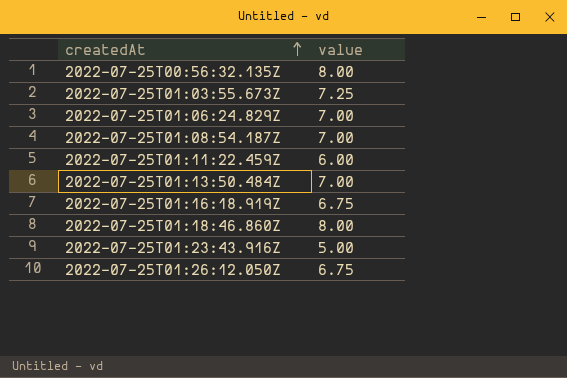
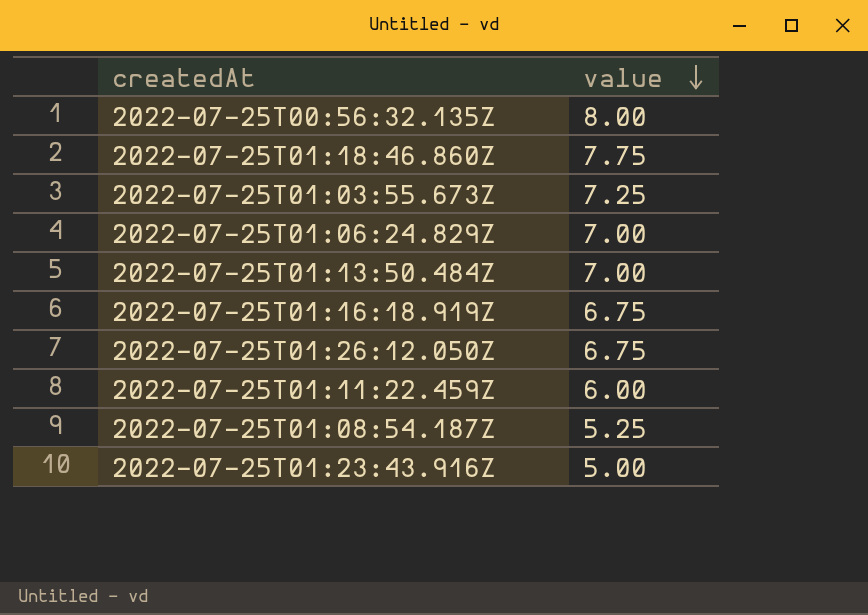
row order: createdAt ascending -> value descending
2022-07-25T01:18:46.860Z | value: 8.00 -> 7.75
2022-07-25T01:08:54.187Z | value: 7.00 -> 5.25

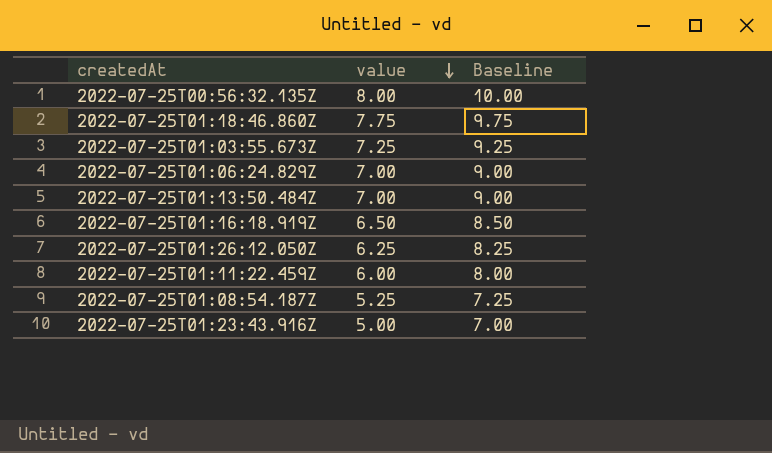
column Baseline | formula: none -> [value] + 2
2022-07-25T01:16:18.919Z | value: 6.75 -> 6.50
2022-07-25T01:26:12.050Z | value: 6.75 -> 6.25

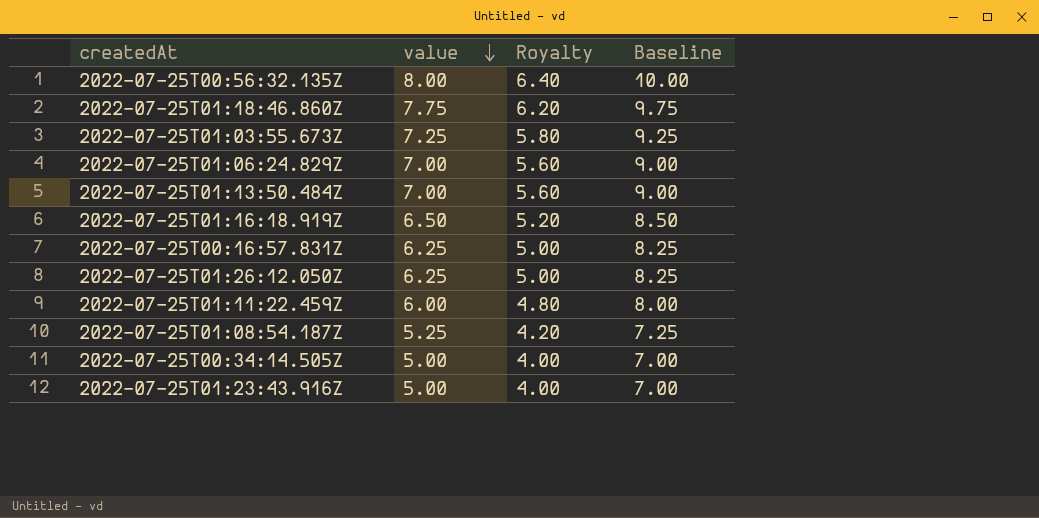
column Royalty | formula: none -> [value] * 0.8
row 2022-07-25T00:16:57.831Z: none -> 6.25 | 5.00 | 8.25
row 2022-07-25T00:34:14.505Z: none -> 5.00 | 4.00 | 7.00

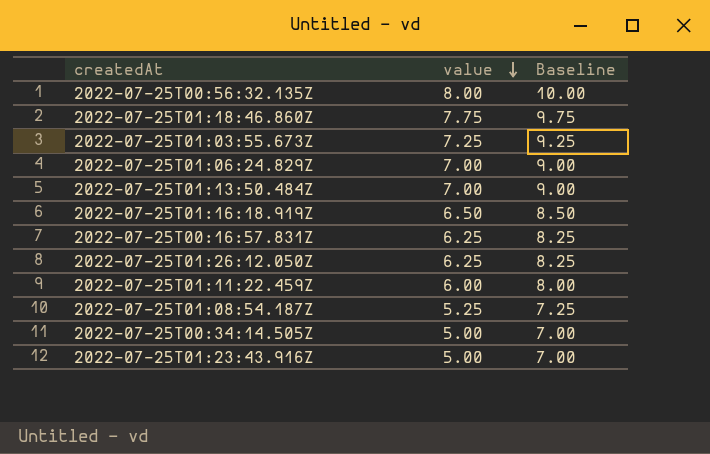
column Royalty | formula: [value] * 0.8 -> none

